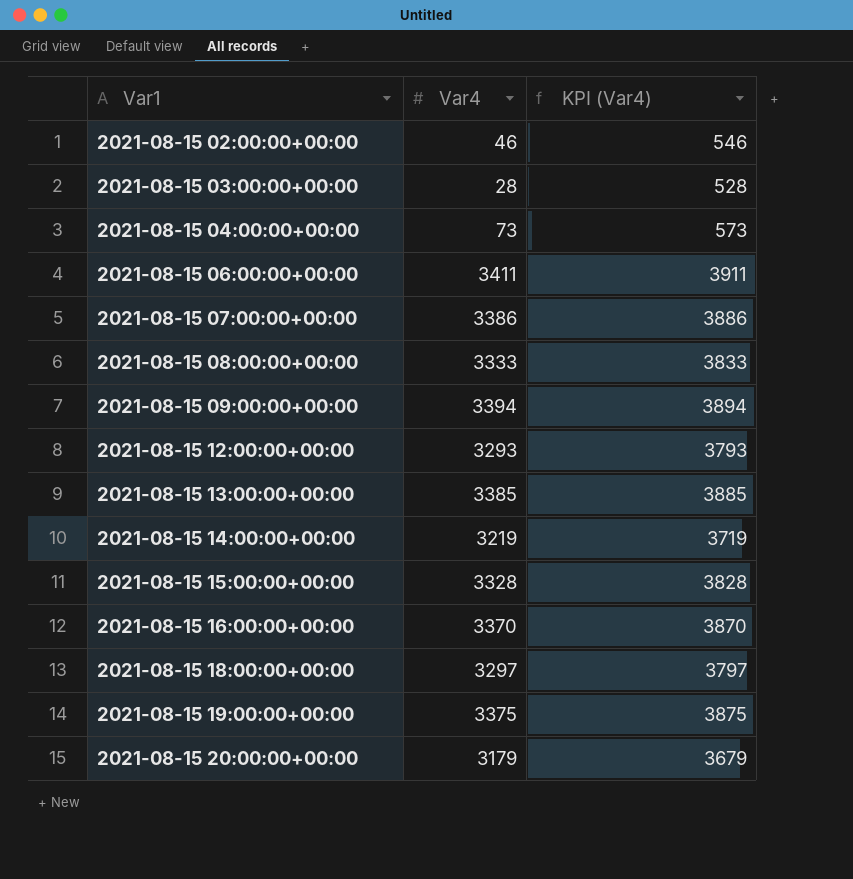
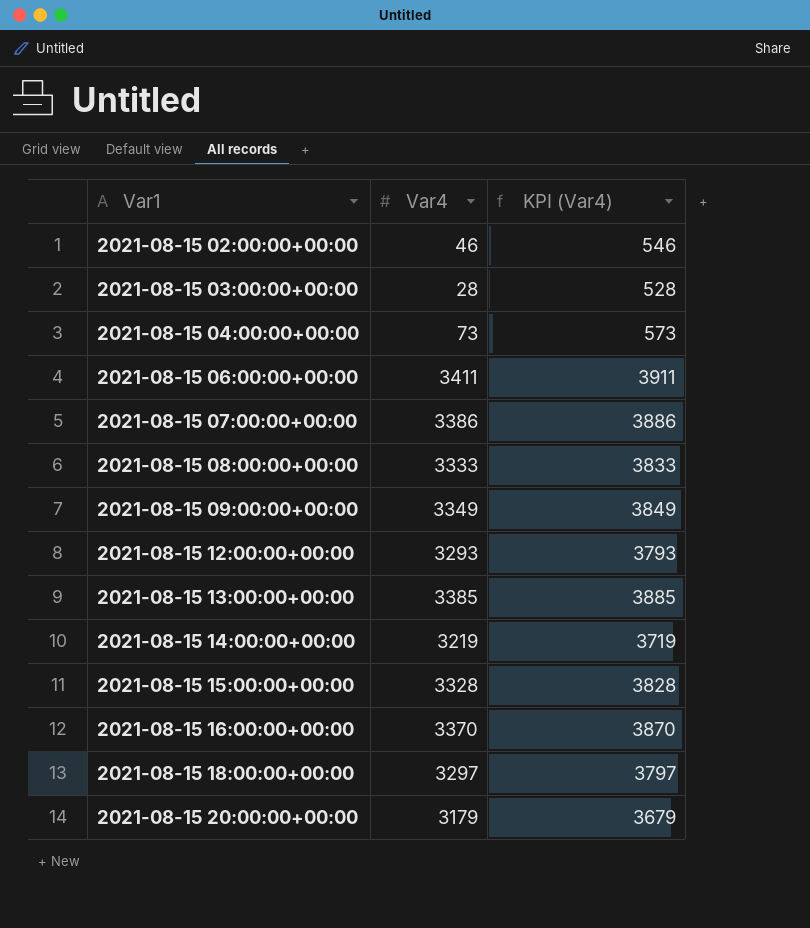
row 2021-08-15 19:00:00+00:00: 3375 | 3875 -> none
2021-08-15 09:00:00+00:00 | Var4: 3394 -> 3349
2021-08-15 09:00:00+00:00 | KPI (Var4): 3894 -> 3849

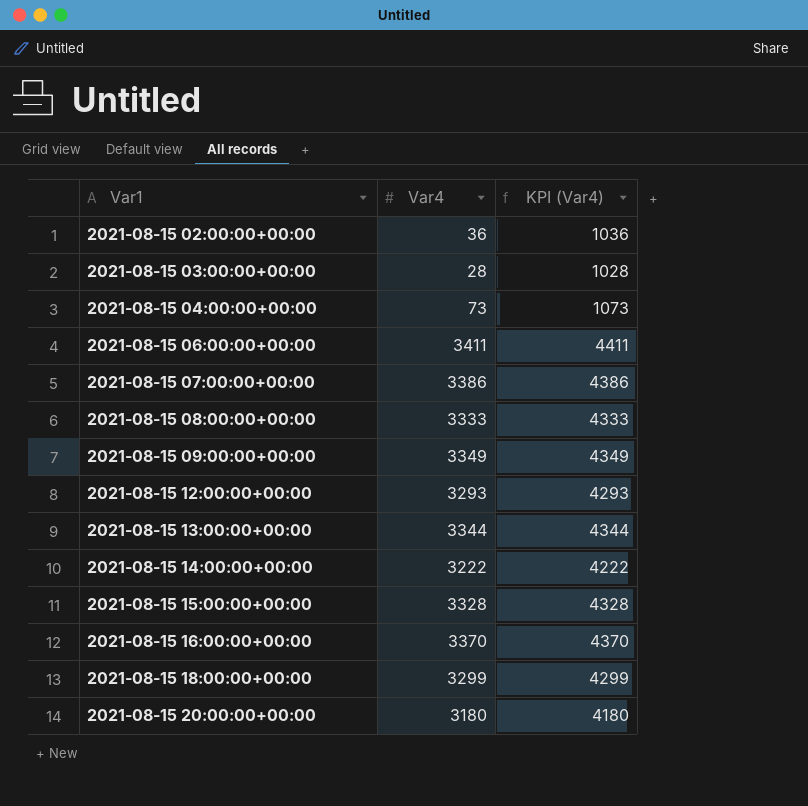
column KPI (Var4) | formula: [Var4] + 500 -> [Var4] + 1000
2021-08-15 02:00:00+00:00 | Var4: 46 -> 36
2021-08-15 13:00:00+00:00 | Var4: 3385 -> 3344
2021-08-15 14:00:00+00:00 | Var4: 3219 -> 3222
2021-08-15 18:00:00+00:00 | Var4: 3297 -> 3299
2021-08-15 20:00:00+00:00 | Var4: 3179 -> 3180

